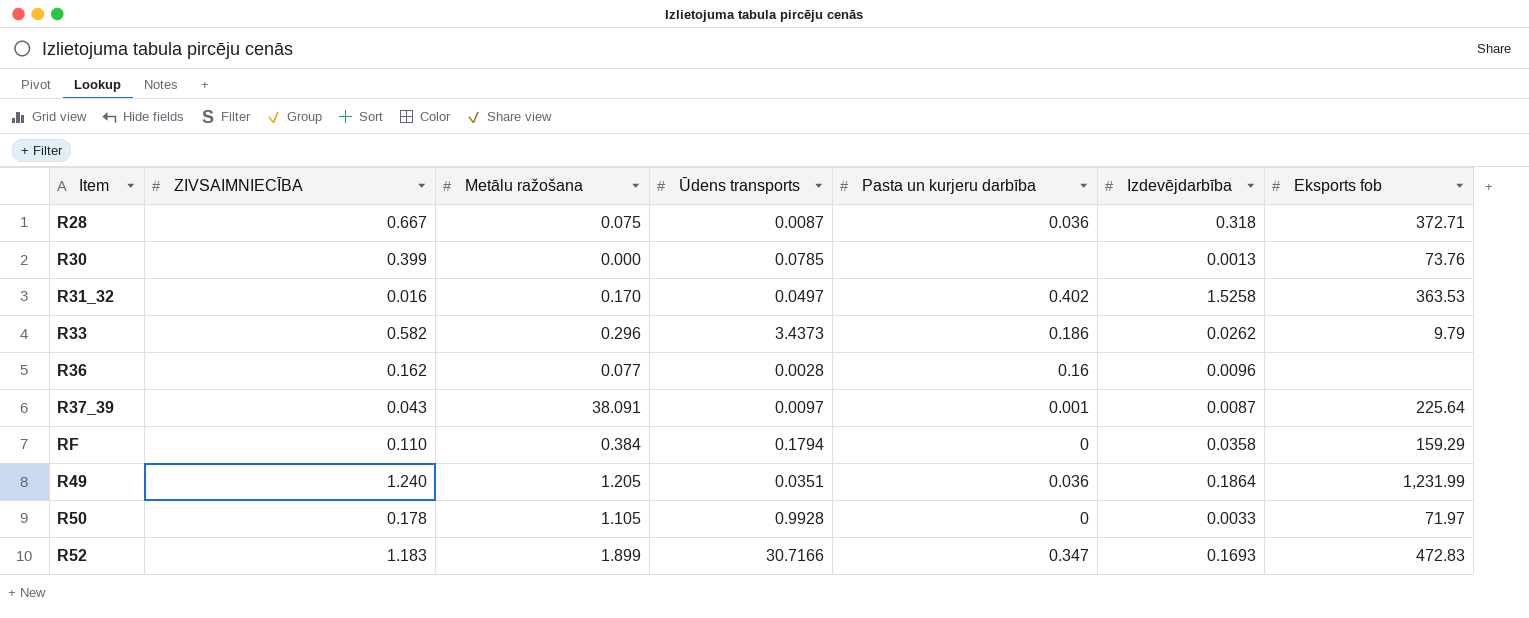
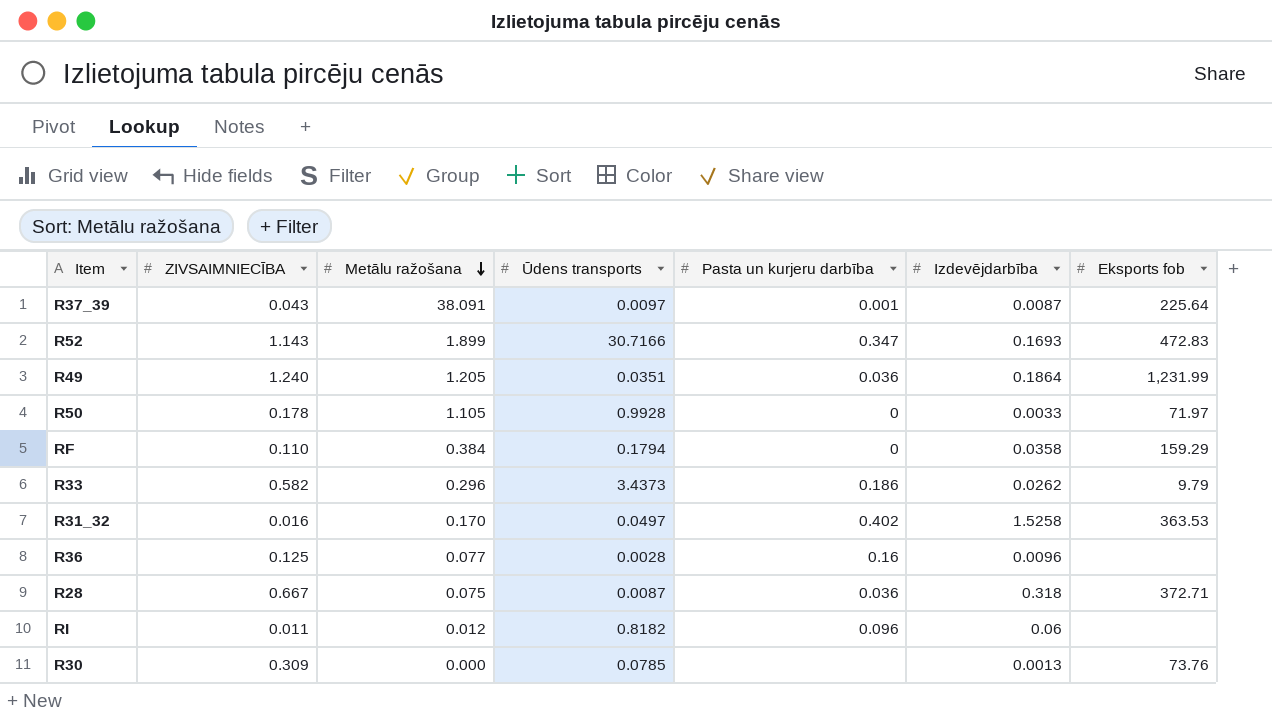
row order: none -> Metālu ražošana descending
R52 | ZIVSAIMNIECĪBA: 1.183 -> 1.143
R36 | ZIVSAIMNIECĪBA: 0.162 -> 0.125
row RI: none -> 0.011 | 0.012 | 0.8182 | 0.096 | 0.06 | none
R30 | ZIVSAIMNIECĪBA: 0.399 -> 0.309

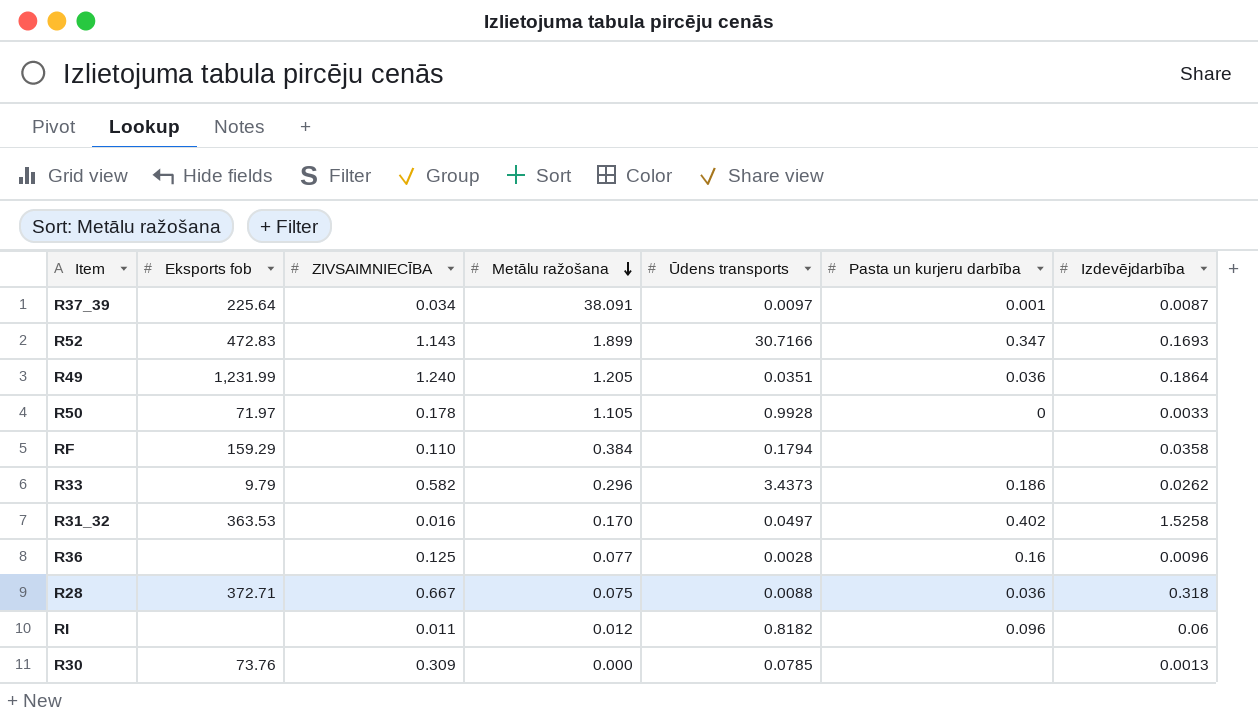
column Eksports fob | position: 7 -> 2
R37_39 | ZIVSAIMNIECĪBA: 0.043 -> 0.034
RF | Pasta un kurjeru darbība: 0 -> none
R28 | Ūdens transports: 0.0087 -> 0.0088

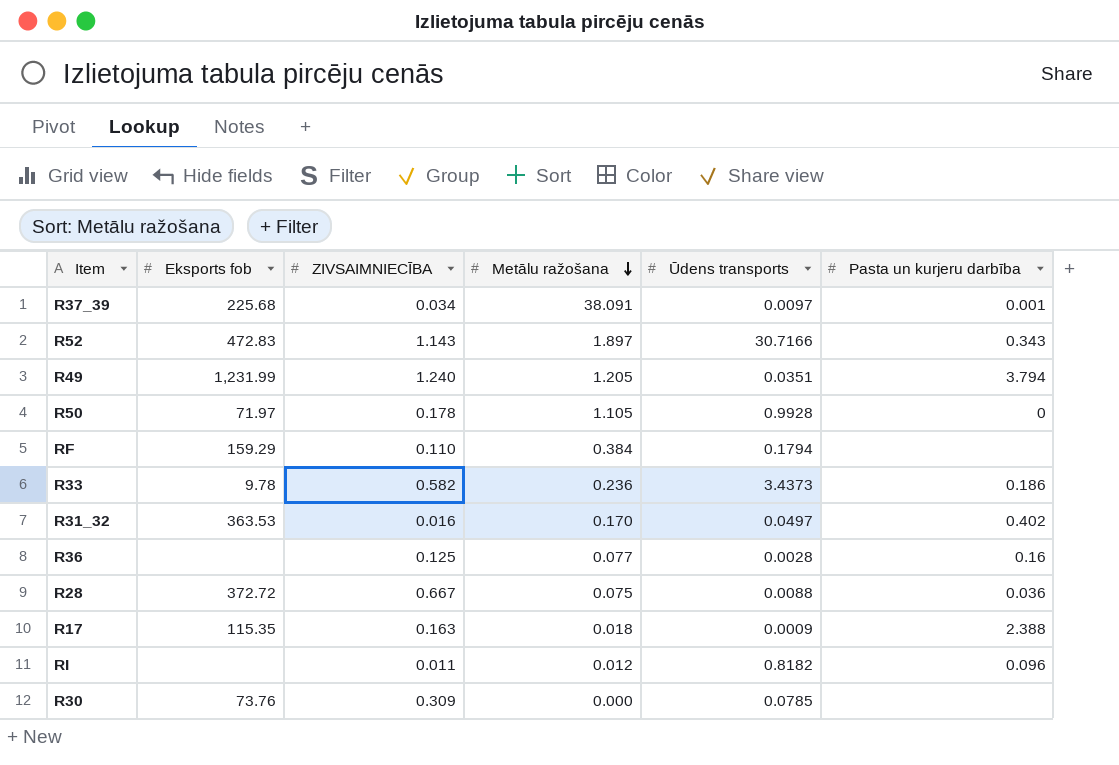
column Izdevējdarbība | position: 7 -> none
R37_39 | Eksports fob: 225.64 -> 225.68
R52 | Metālu ražošana: 1.899 -> 1.897
R52 | Pasta un kurjeru darbība: 0.347 -> 0.343
R49 | Pasta un kurjeru darbība: 0.036 -> 3.794
R33 | Eksports fob: 9.79 -> 9.78
R33 | Metālu ražošana: 0.296 -> 0.236
R28 | Eksports fob: 372.71 -> 372.72
row R17: none -> 115.35 | 0.163 | 0.018 | 0.0009 | 2.388

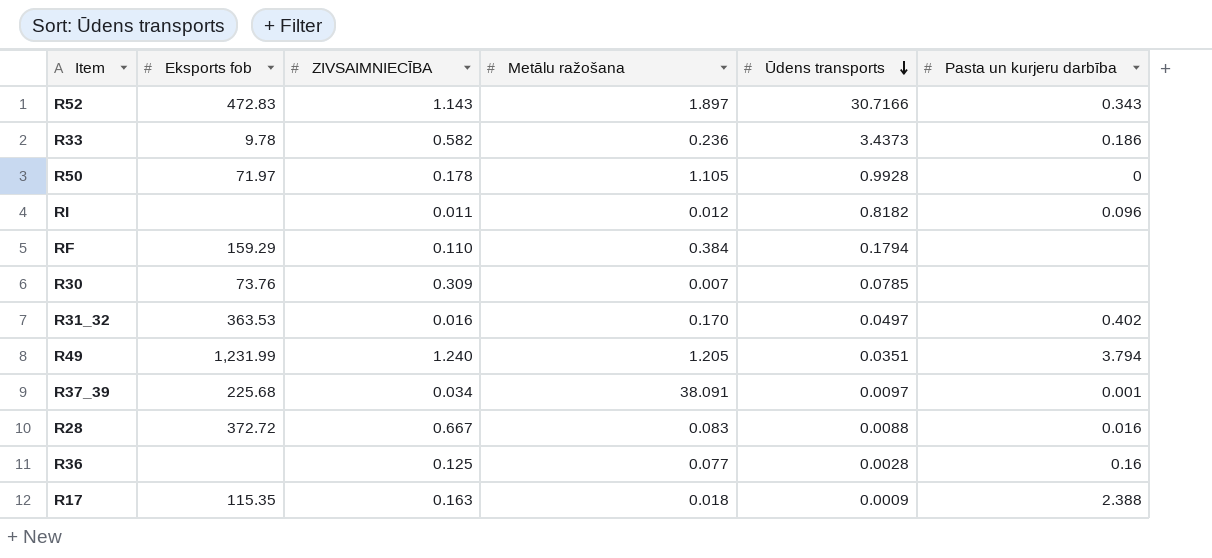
row order: Metālu ražošana descending -> Ūdens transports descending
R30 | Metālu ražošana: 0.000 -> 0.007
R28 | Metālu ražošana: 0.075 -> 0.083
R28 | Pasta un kurjeru darbība: 0.036 -> 0.016

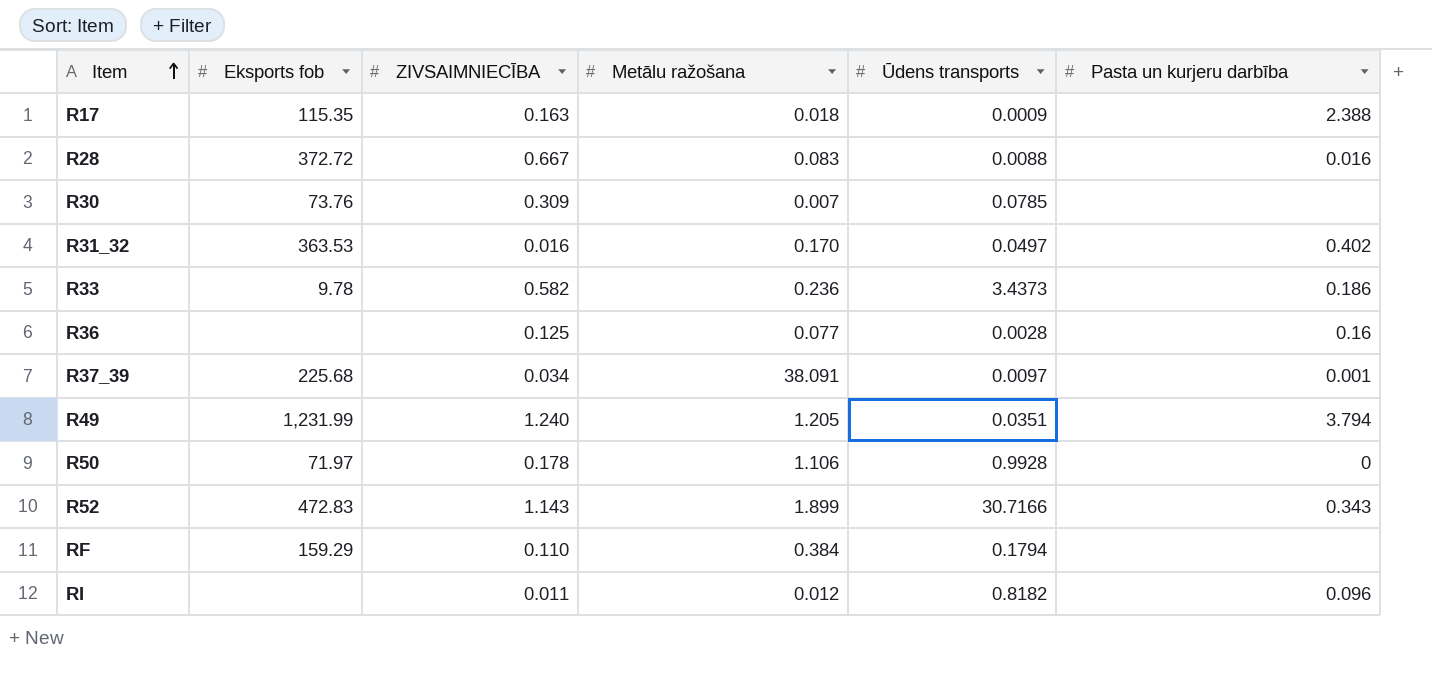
row order: Ūdens transports descending -> Item ascending
R50 | Metālu ražošana: 1.105 -> 1.106
R52 | Metālu ražošana: 1.897 -> 1.899

